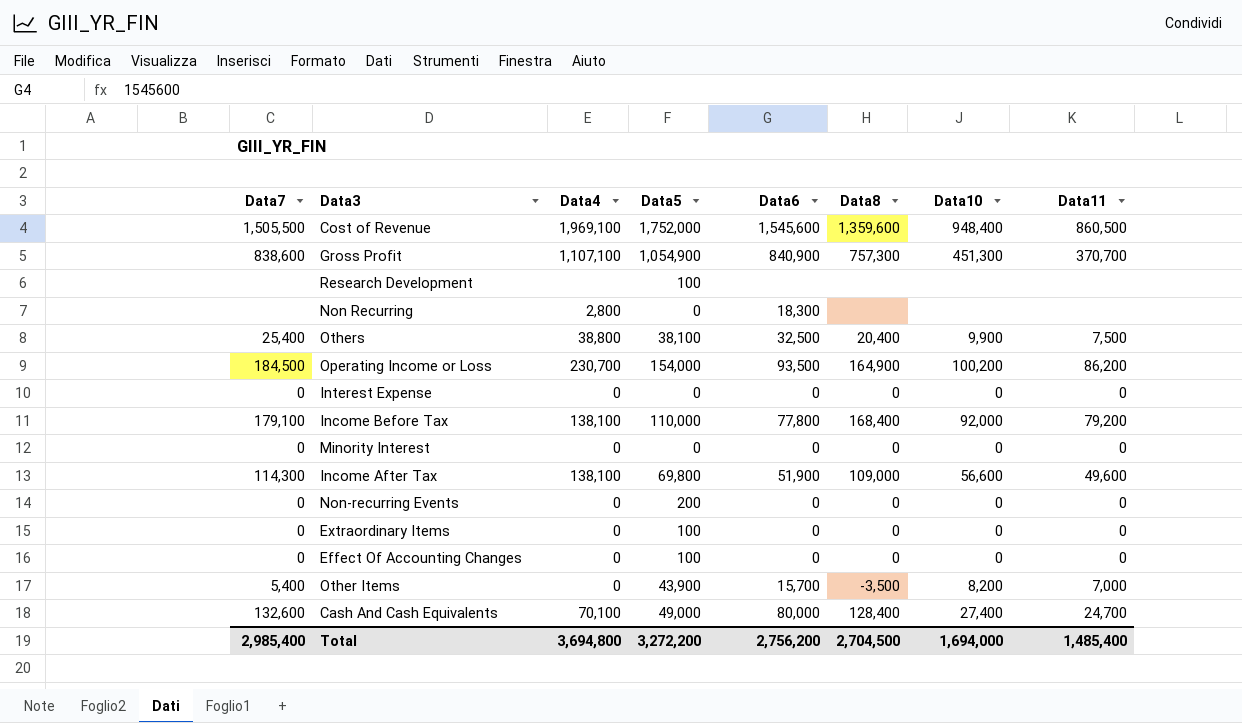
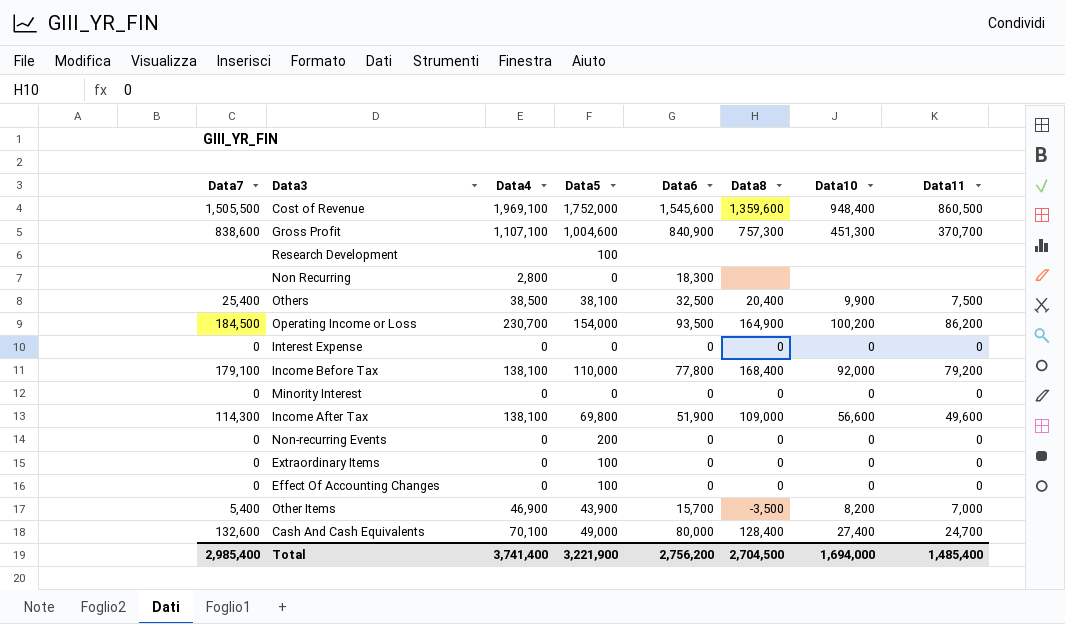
Gross Profit | Data5: 1,054,900 -> 1,004,600
Others | Data4: 38,800 -> 38,500
Other Items | Data4: 0 -> 46,900
Total | Data4: 3,694,800 -> 3,741,400
Total | Data5: 3,272,200 -> 3,221,900

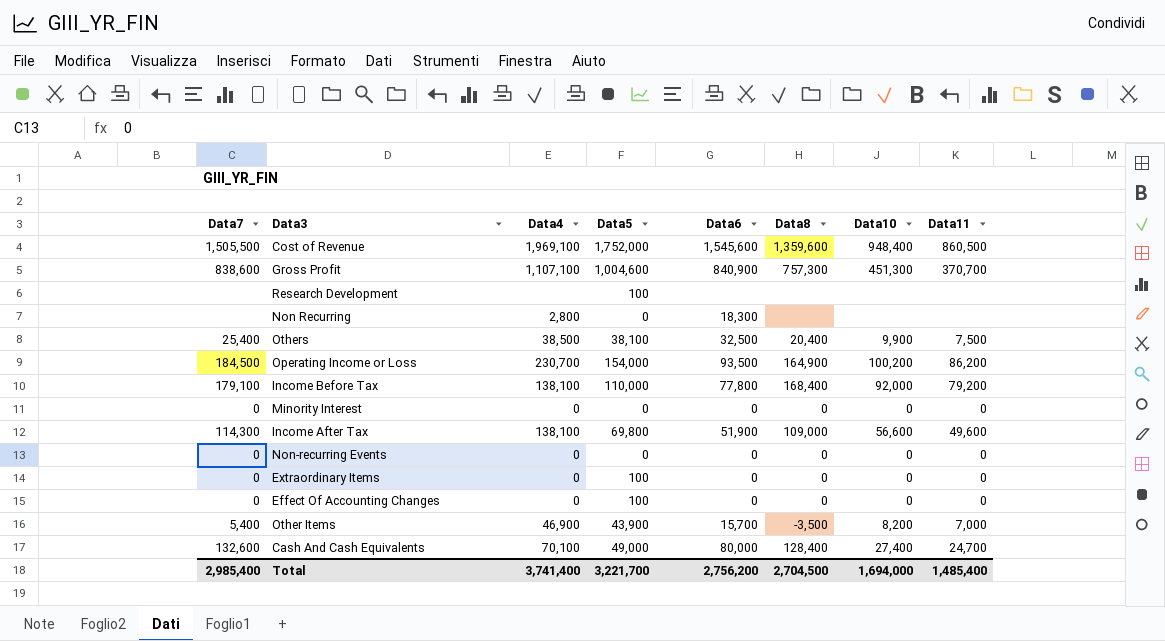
row Interest Expense: 0 | 0 | 0 | 0 | 0 | 0 | 0 -> none
Non-recurring Events | Data5: 200 -> 0
Total | Data5: 3,221,900 -> 3,221,700

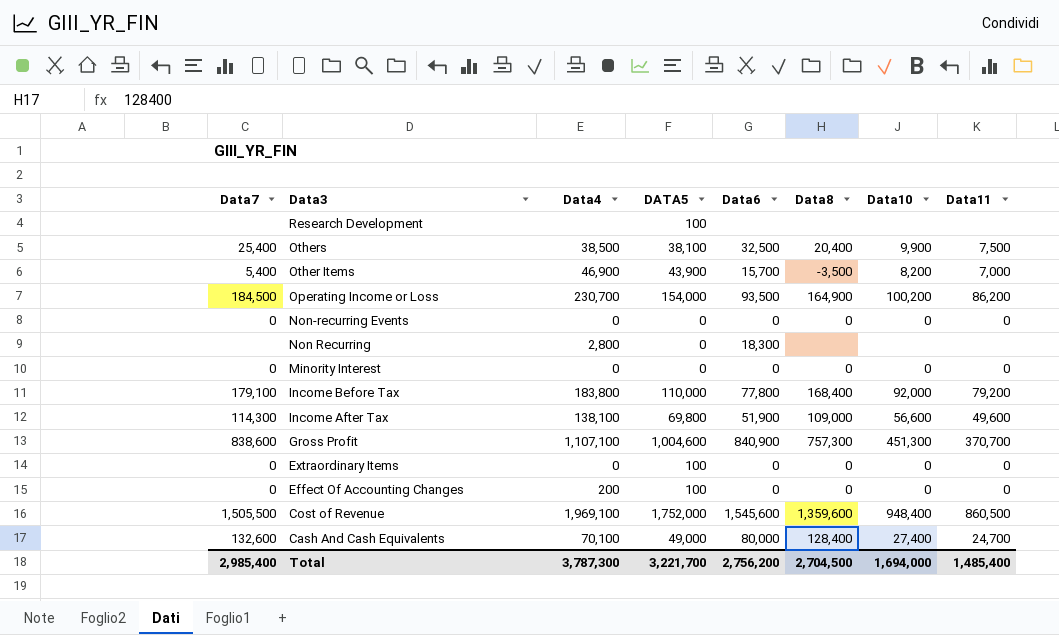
row order: none -> Data3 descending
column name: Data5 -> DATA5
Income Before Tax | Data4: 138,100 -> 183,800
Effect Of Accounting Changes | Data4: 0 -> 200
Total | Data4: 3,741,400 -> 3,787,300

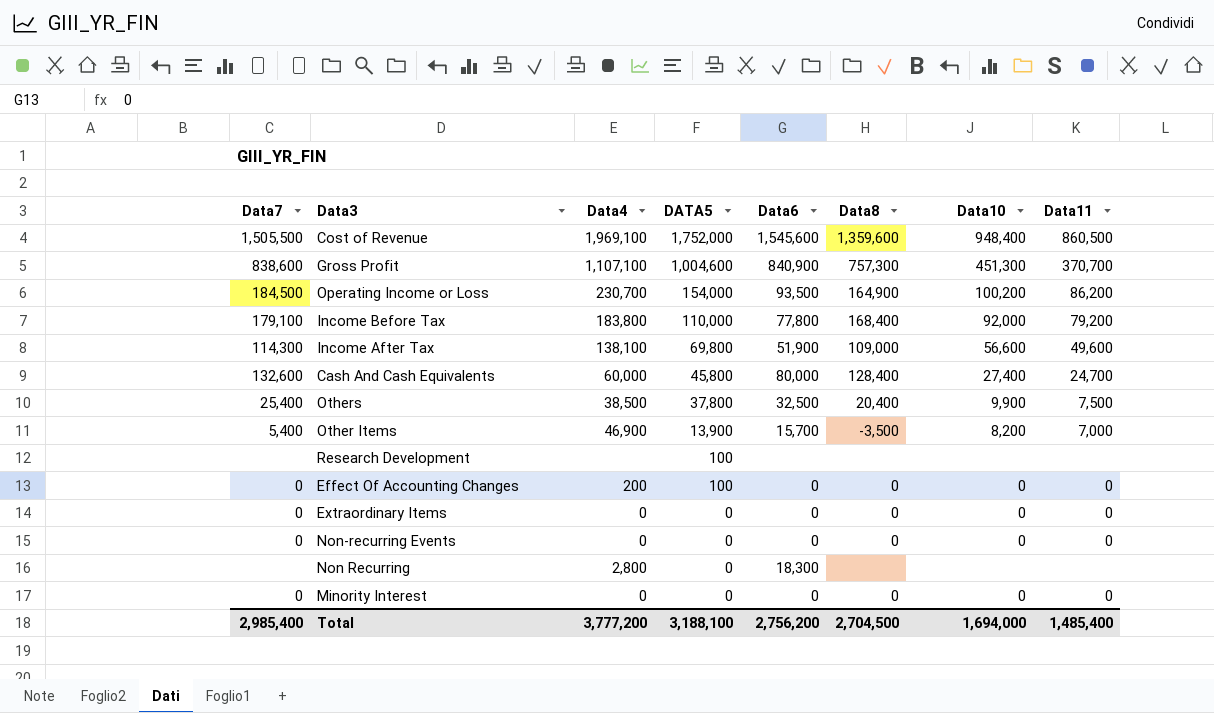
row order: Data3 descending -> DATA5 descending
Cash And Cash Equivalents | Data4: 70,100 -> 60,000
Cash And Cash Equivalents | DATA5: 49,000 -> 45,800
Others | DATA5: 38,100 -> 37,800
Other Items | DATA5: 43,900 -> 13,900
Extraordinary Items | DATA5: 100 -> 0
Total | Data4: 3,787,300 -> 3,777,200
Total | DATA5: 3,221,700 -> 3,188,100

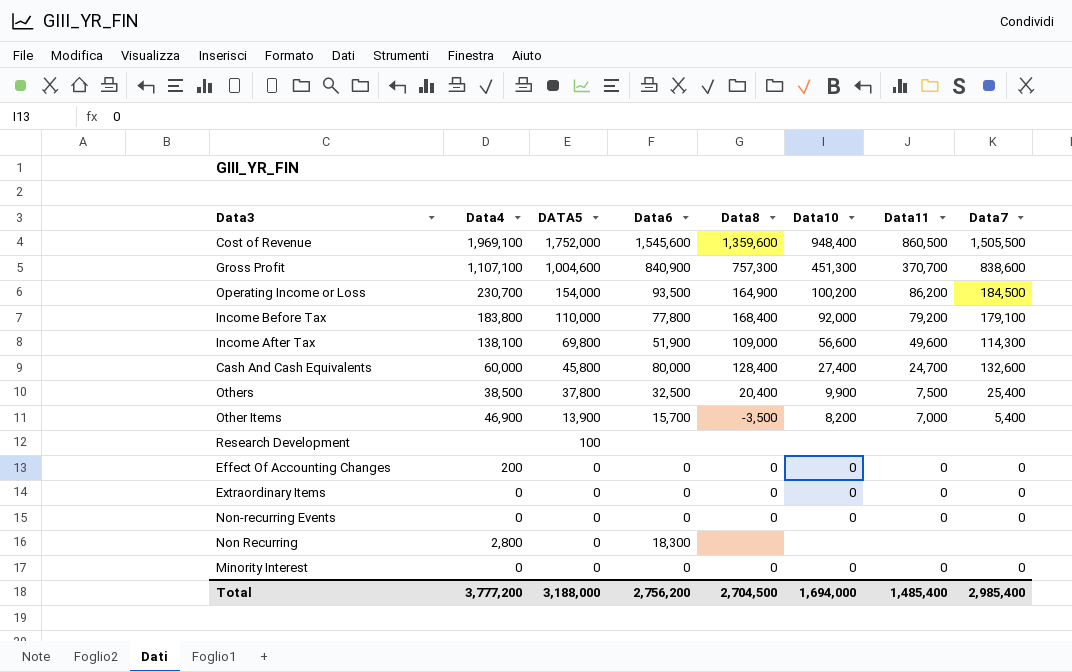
column Data7 | position: 1 -> 8
Effect Of Accounting Changes | DATA5: 100 -> 0
Total | DATA5: 3,188,100 -> 3,188,000

